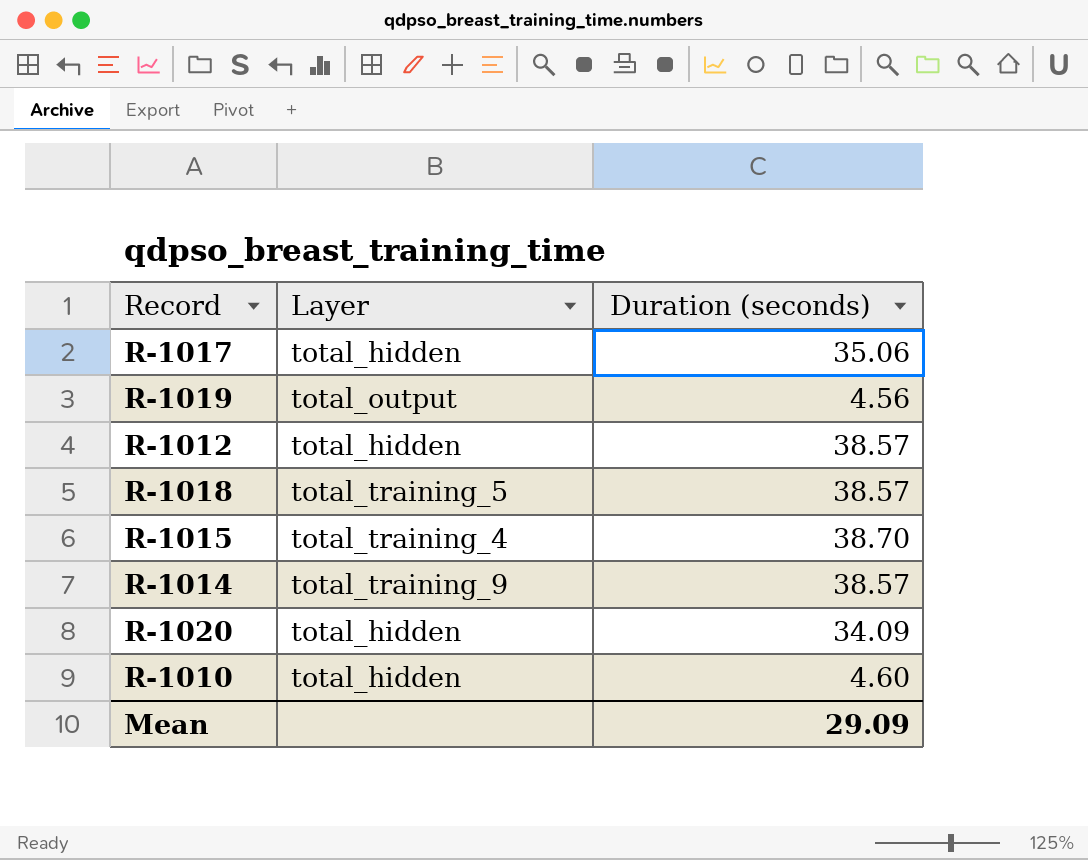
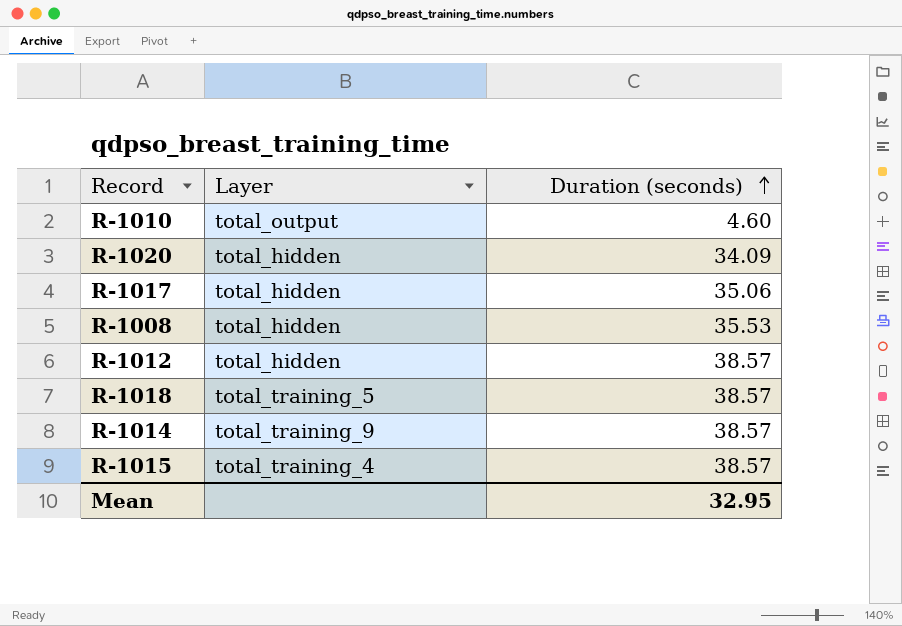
row order: none -> Duration (seconds) ascending
row R-1019: total_output | 4.56 -> none
R-1010 | Layer: total_hidden -> total_output
row R-1008: none -> total_hidden | 35.53
R-1015 | Duration (seconds): 38.70 -> 38.57
Mean | Duration (seconds): 29.09 -> 32.95

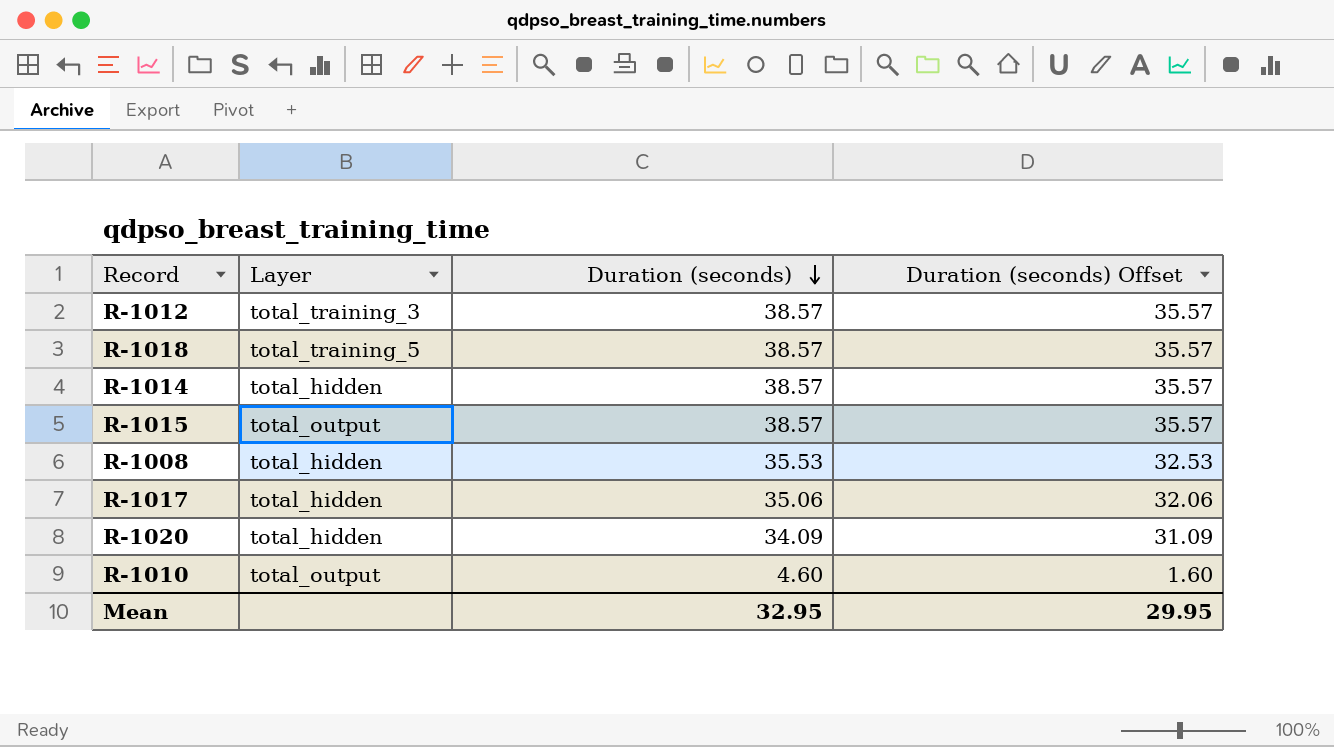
row order: Duration (seconds) ascending -> Duration (seconds) descending
column Duration (seconds) Offset | formula: none -> [Duration (seconds)] - 3
R-1012 | Layer: total_hidden -> total_training_3
R-1014 | Layer: total_training_9 -> total_hidden
R-1015 | Layer: total_training_4 -> total_output

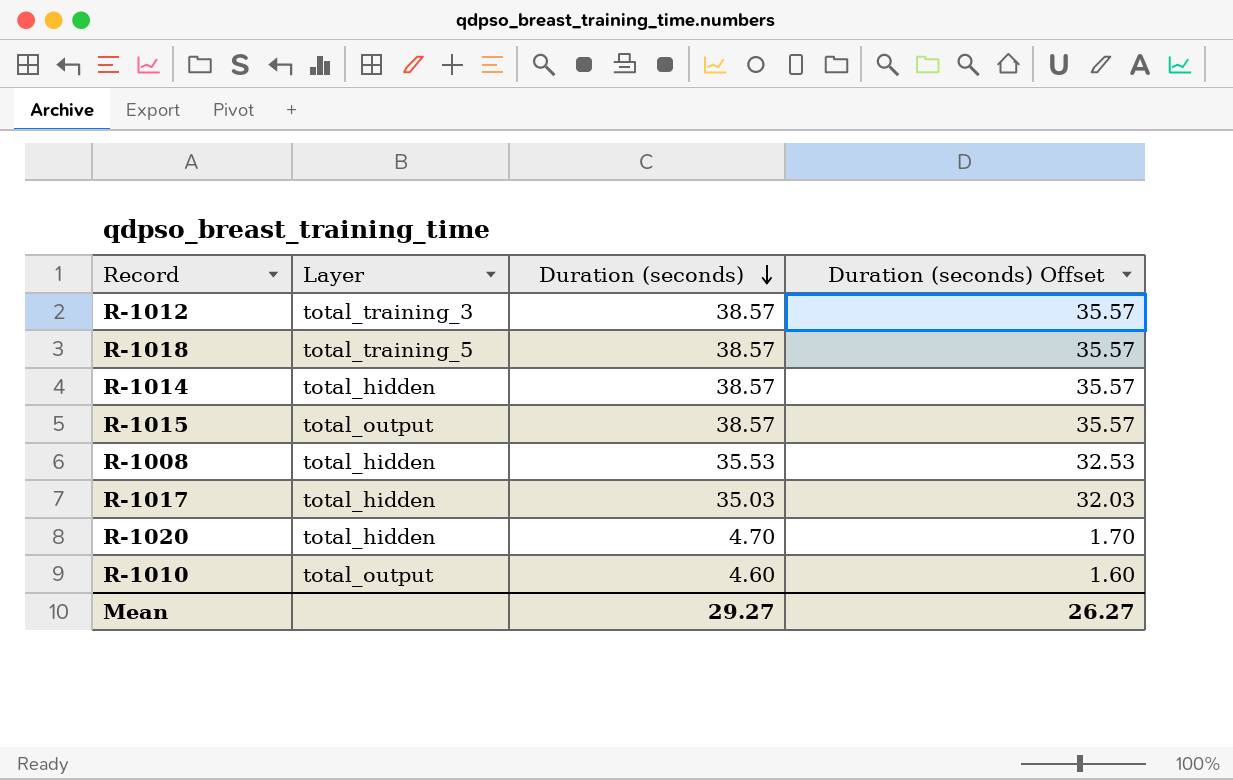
R-1017 | Duration (seconds): 35.06 -> 35.03
R-1017 | Duration (seconds) Offset: 32.06 -> 32.03
R-1020 | Duration (seconds): 34.09 -> 4.70
R-1020 | Duration (seconds) Offset: 31.09 -> 1.70
Mean | Duration (seconds): 32.95 -> 29.27
Mean | Duration (seconds) Offset: 29.95 -> 26.27

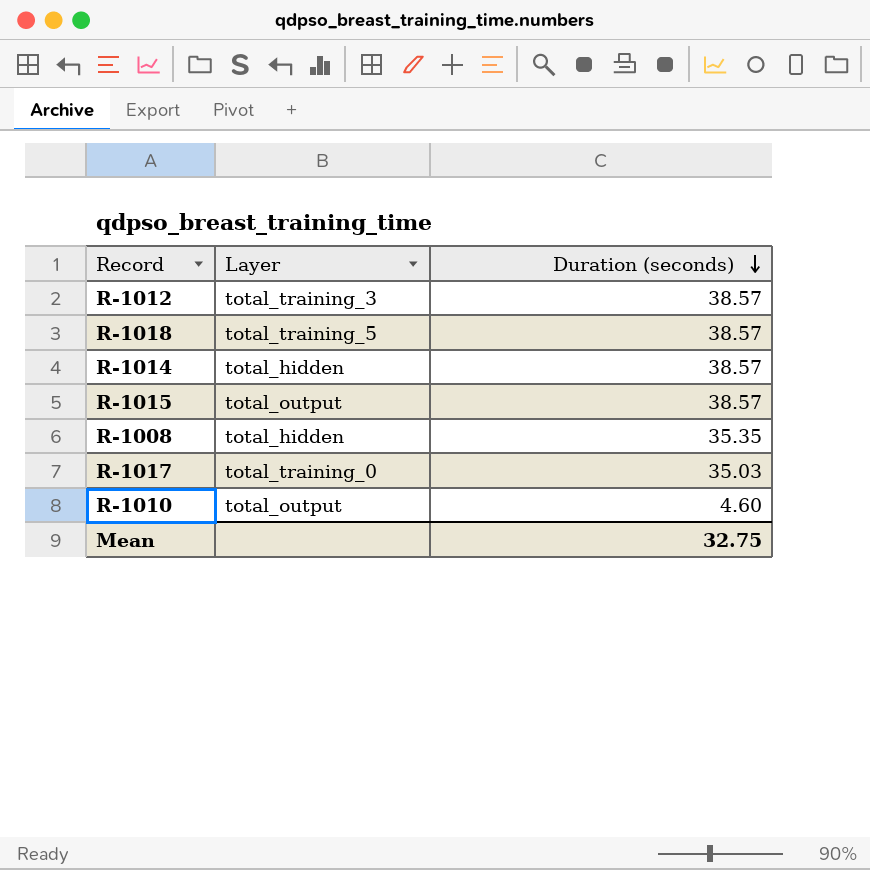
column Duration (seconds) Offset | formula: [Duration (seconds)] - 3 -> none
row R-1020: total_hidden | 4.70 | 1.70 -> none
R-1008 | Duration (seconds): 35.53 -> 35.35
R-1017 | Layer: total_hidden -> total_training_0
Mean | Duration (seconds): 29.27 -> 32.75

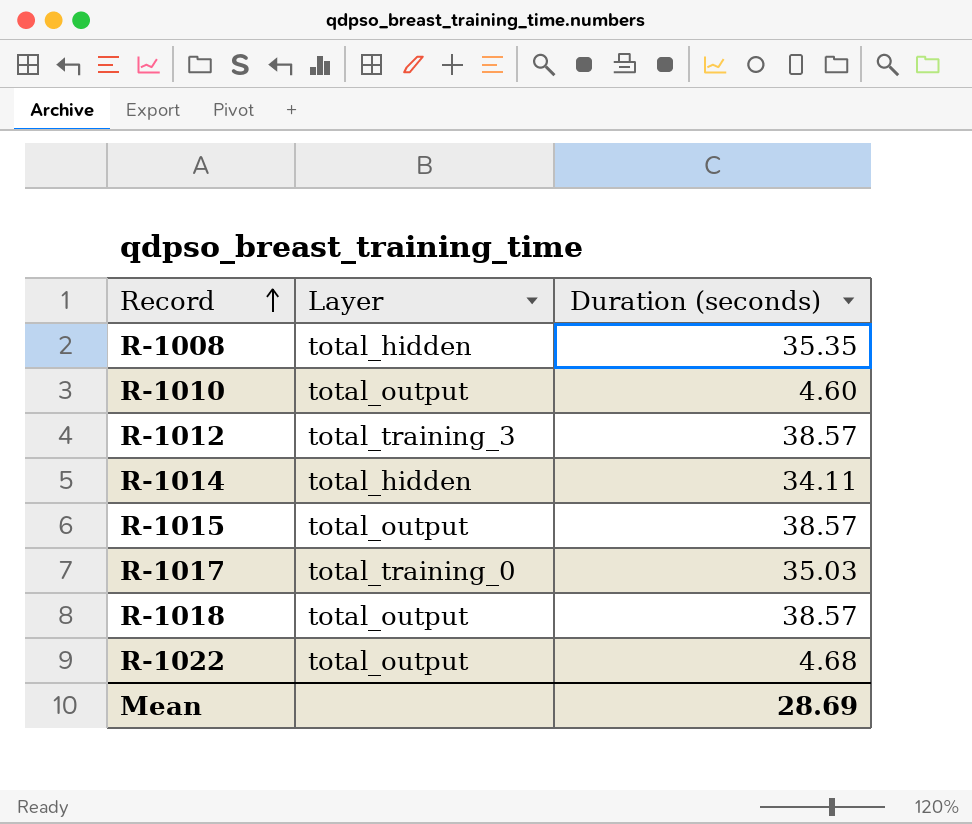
row order: Duration (seconds) descending -> Record ascending
R-1014 | Duration (seconds): 38.57 -> 34.11
R-1018 | Layer: total_training_5 -> total_output
row R-1022: none -> total_output | 4.68
Mean | Duration (seconds): 32.75 -> 28.69

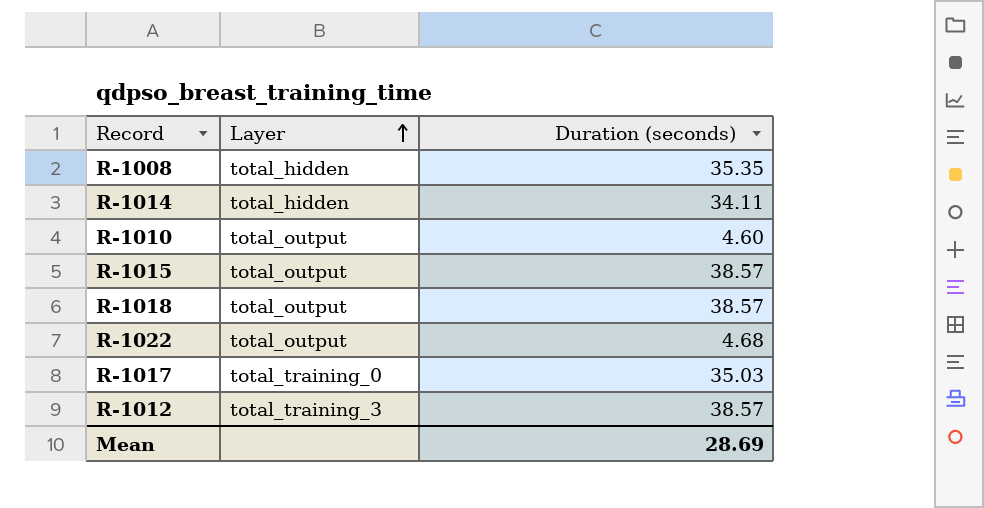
row order: Record ascending -> Layer ascending

